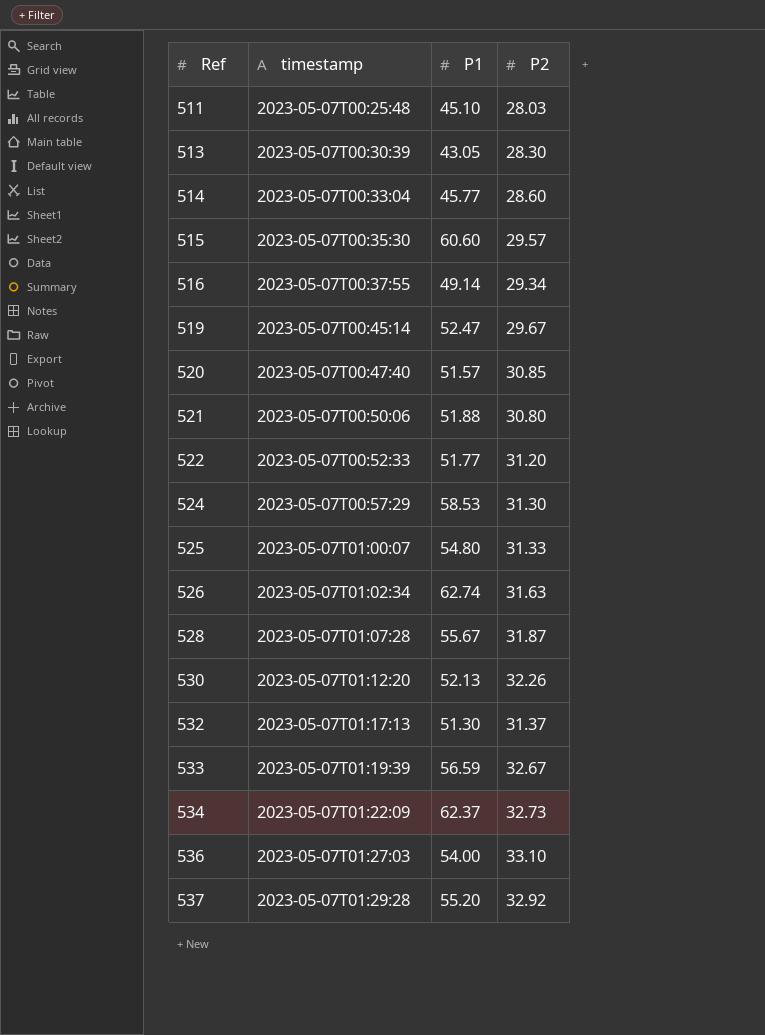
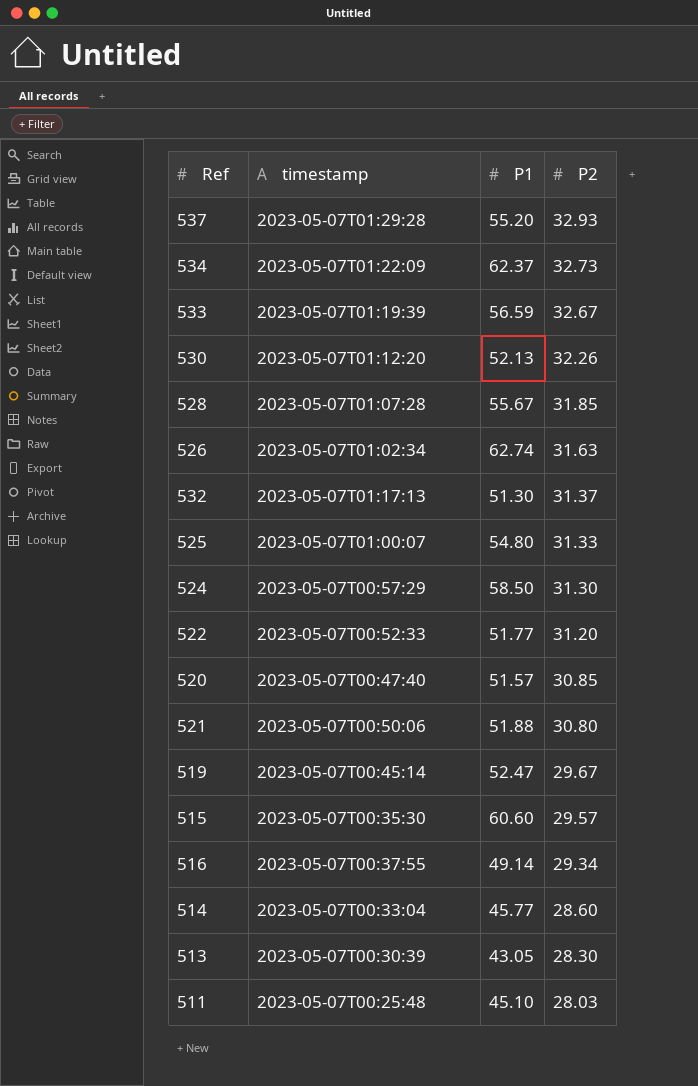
row order: Ref ascending -> P2 descending
row 536: 2023-05-07T01:27:03 | 54.00 | 33.10 -> none
537 | P2: 32.92 -> 32.93
528 | P2: 31.87 -> 31.85
524 | P1: 58.53 -> 58.50

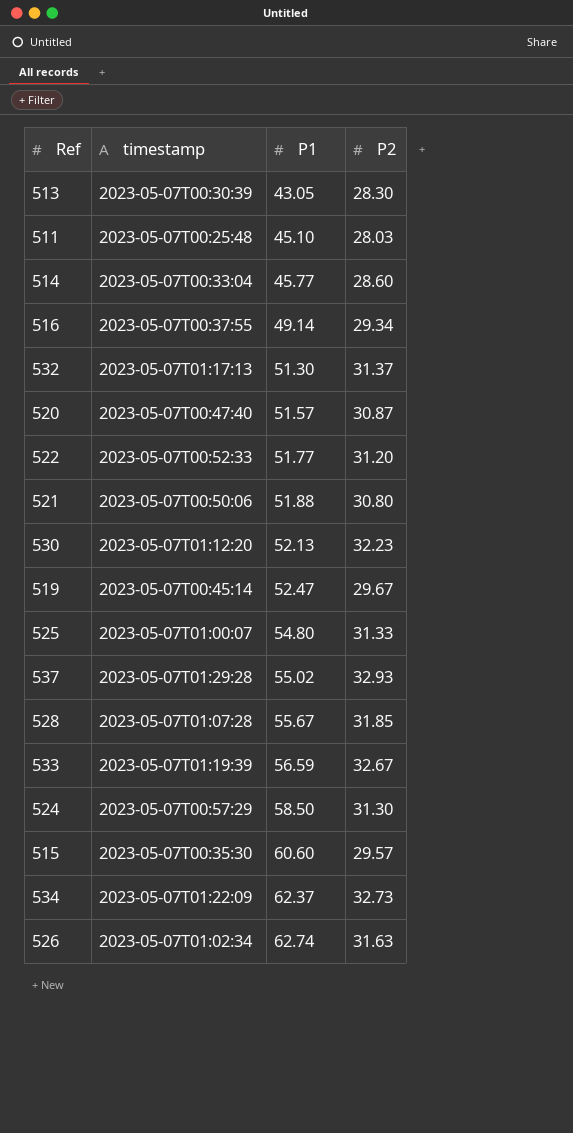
row order: P2 descending -> P1 ascending
520 | P2: 30.85 -> 30.87
530 | P2: 32.26 -> 32.23
537 | P1: 55.20 -> 55.02

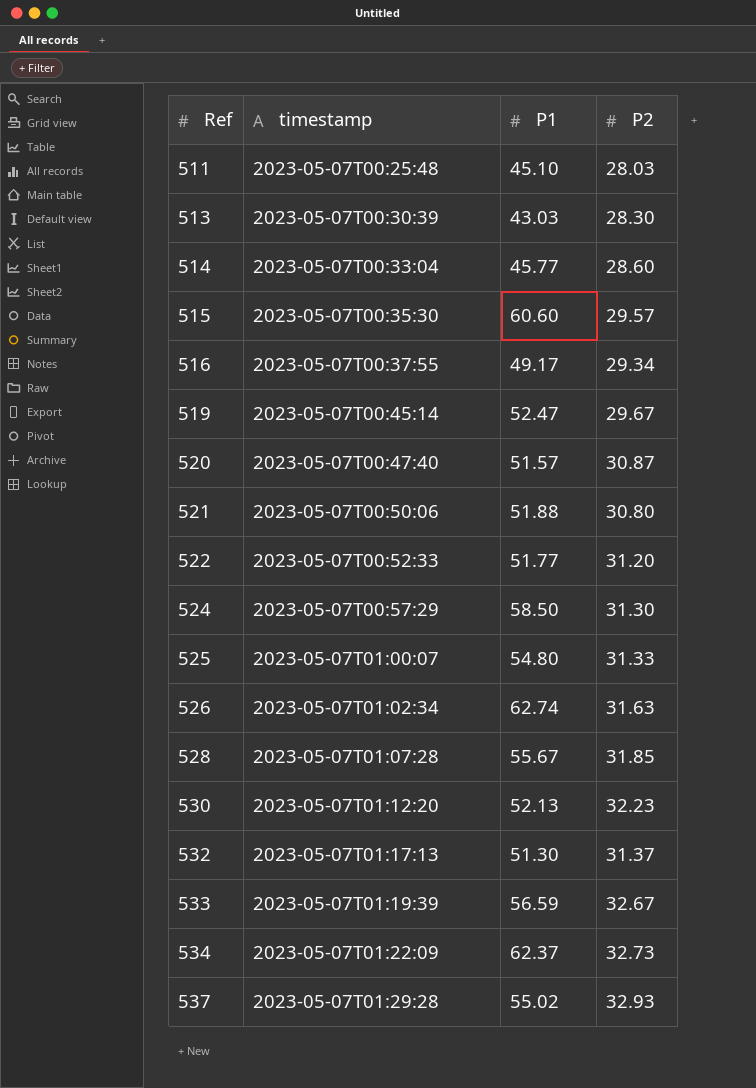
row order: P1 ascending -> Ref ascending
513 | P1: 43.05 -> 43.03
516 | P1: 49.14 -> 49.17

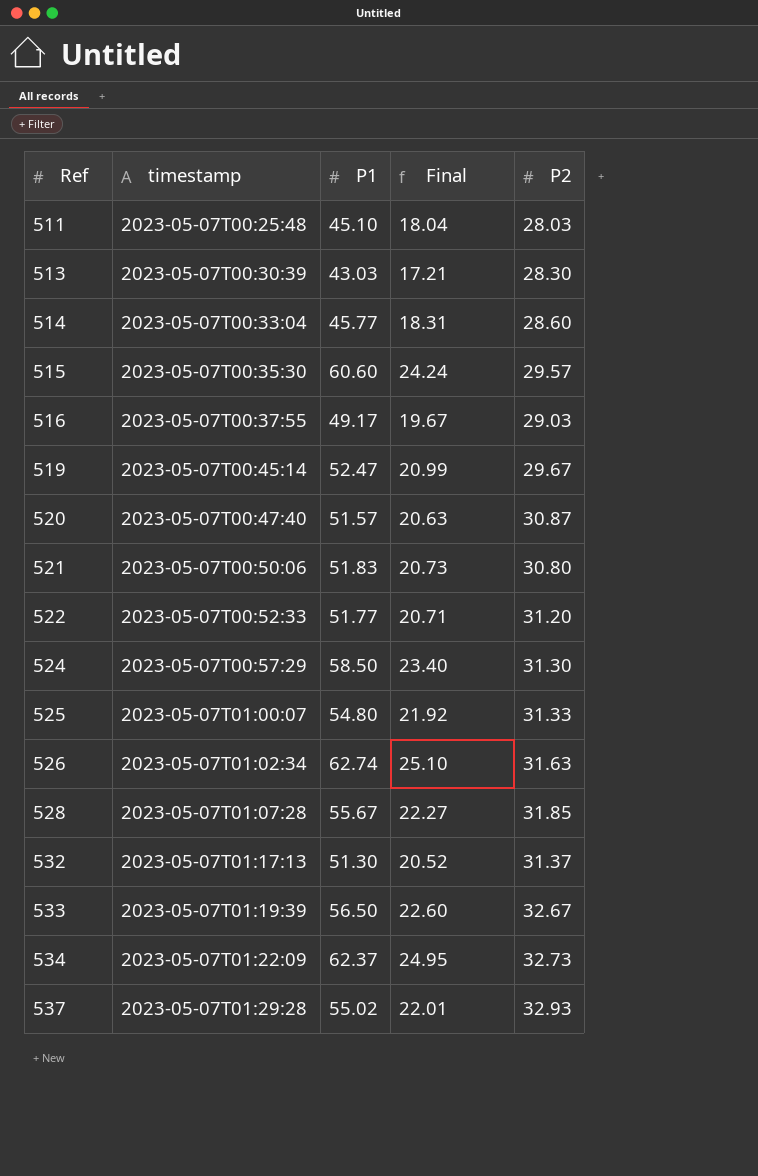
column Final | formula: none -> [P1] * 0.4
row 530: 2023-05-07T01:12:20 | 52.13 | 32.23 -> none
516 | P2: 29.34 -> 29.03
521 | P1: 51.88 -> 51.83
533 | P1: 56.59 -> 56.50

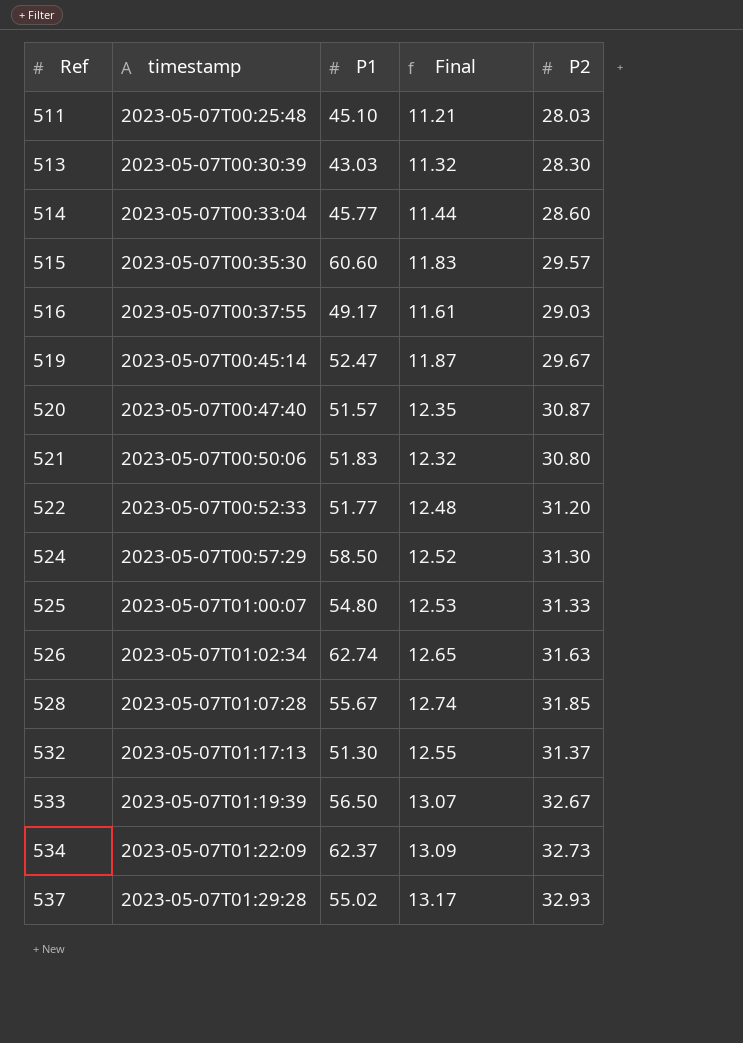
column Final | formula: [P1] * 0.4 -> [P2] * 0.4

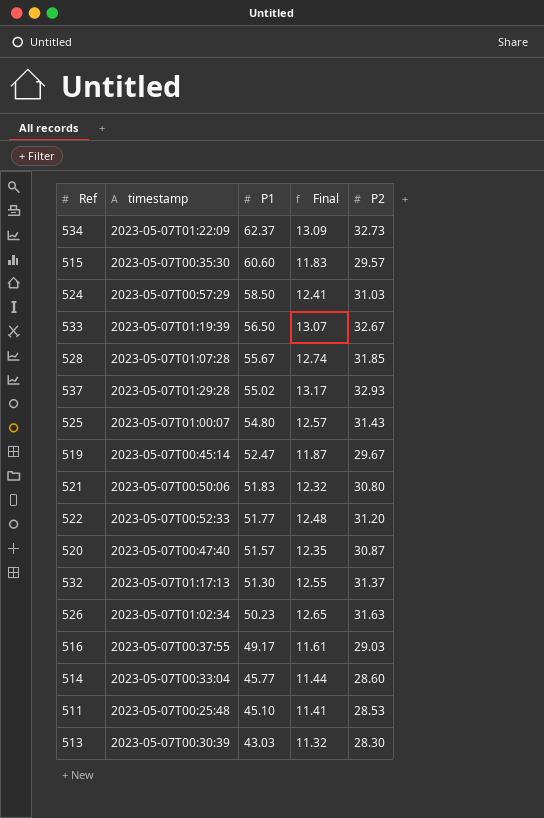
row order: Ref ascending -> P1 descending
524 | Final: 12.52 -> 12.41
524 | P2: 31.30 -> 31.03
525 | Final: 12.53 -> 12.57
525 | P2: 31.33 -> 31.43
526 | P1: 62.74 -> 50.23
511 | Final: 11.21 -> 11.41
511 | P2: 28.03 -> 28.53

